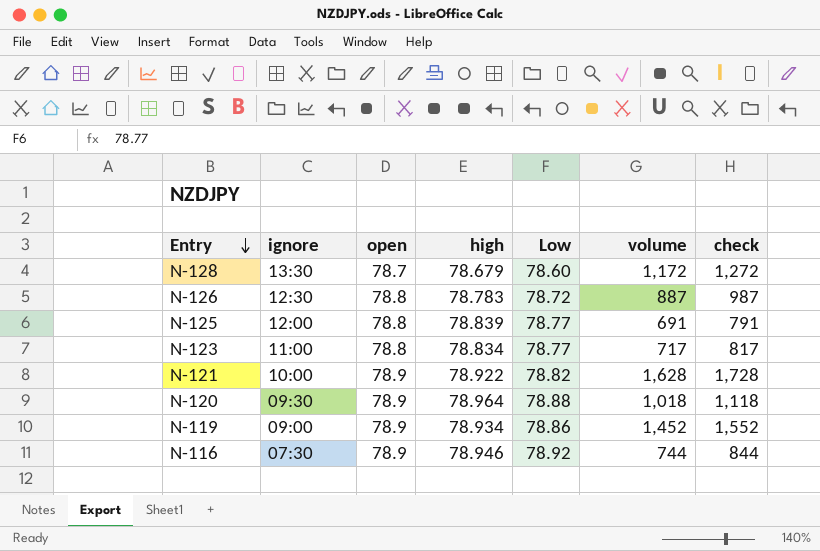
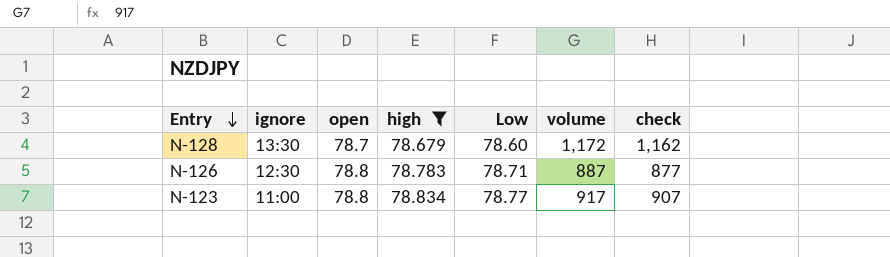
filter: none -> high <= 78.834
column check | formula: [volume] + 100 -> [volume] - 10
N-126 | Low: 78.72 -> 78.71
N-123 | volume: 717 -> 917

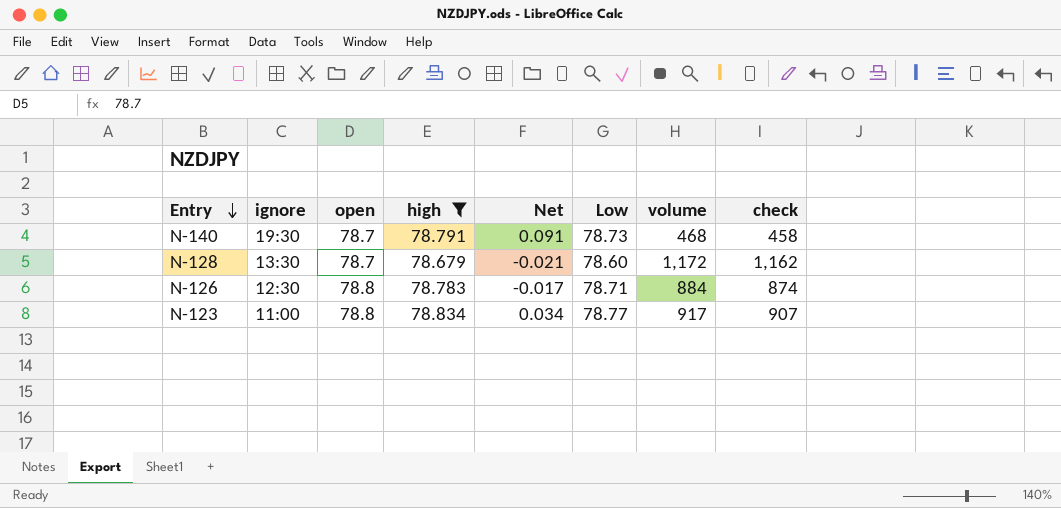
column Net | formula: none -> [high] - [open]
row N-140: none -> 19:30 | 78.7 | 78.791 | 0.091 | 78.73 | 468 | 458
N-126 | volume: 887 -> 884
N-126 | check: 877 -> 874

